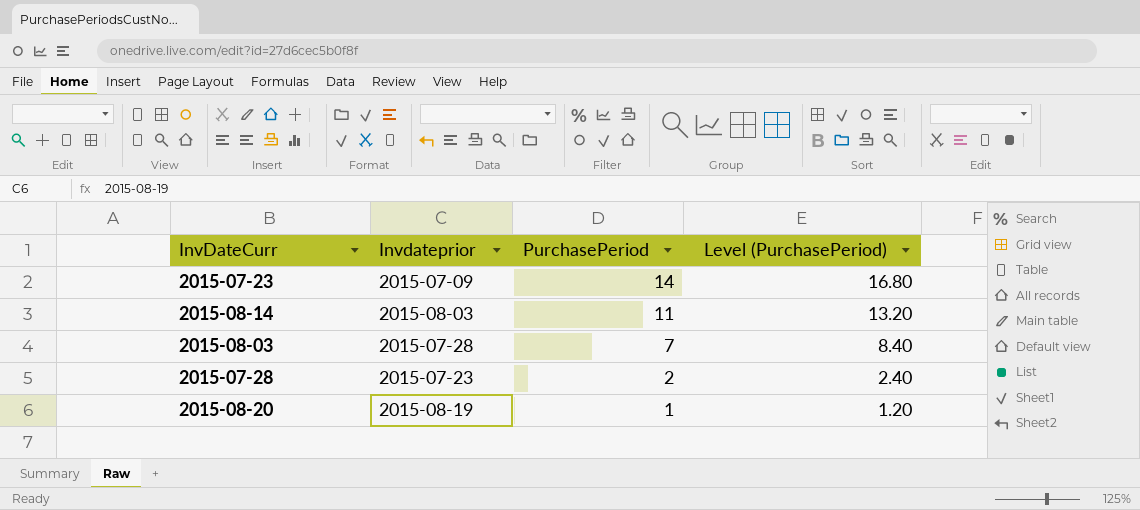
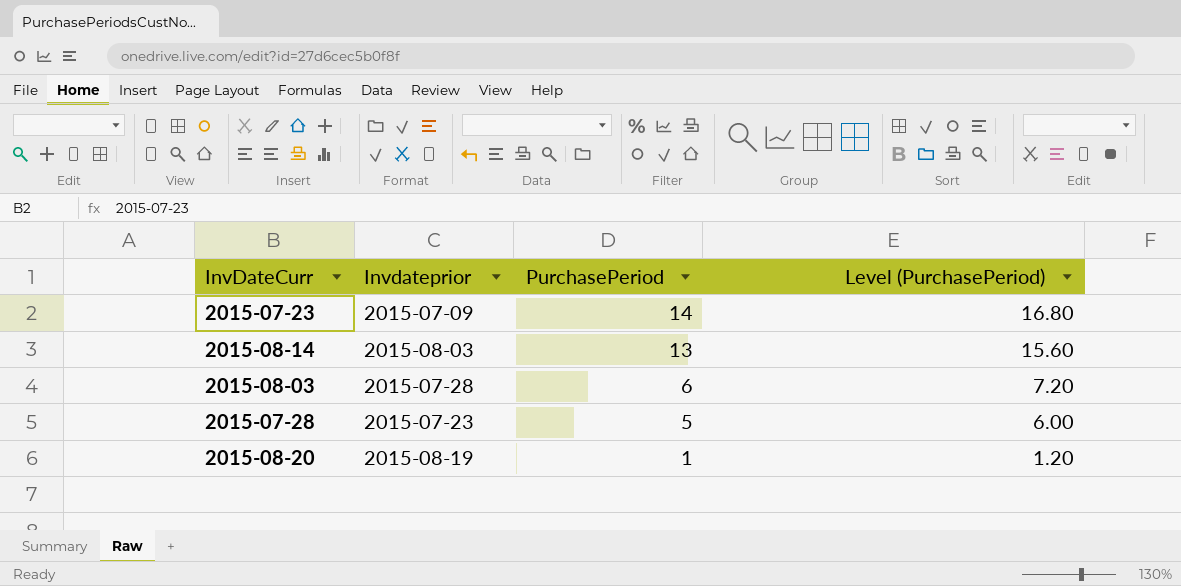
2015-08-14 | PurchasePeriod: 11 -> 13
2015-08-14 | Level (PurchasePeriod): 13.20 -> 15.60
2015-08-03 | PurchasePeriod: 7 -> 6
2015-08-03 | Level (PurchasePeriod): 8.40 -> 7.20
2015-07-28 | PurchasePeriod: 2 -> 5
2015-07-28 | Level (PurchasePeriod): 2.40 -> 6.00

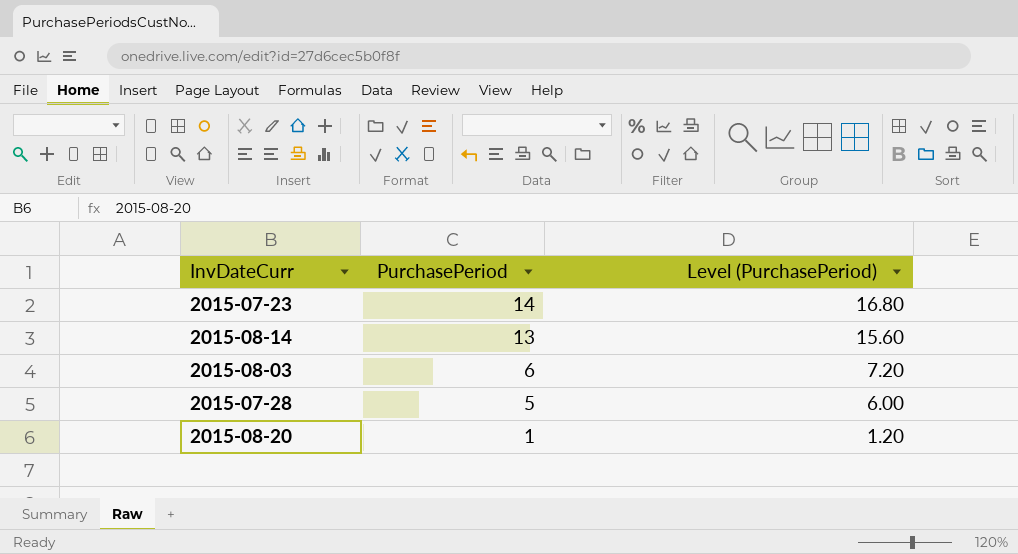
column Invdateprior | position: 2 -> none

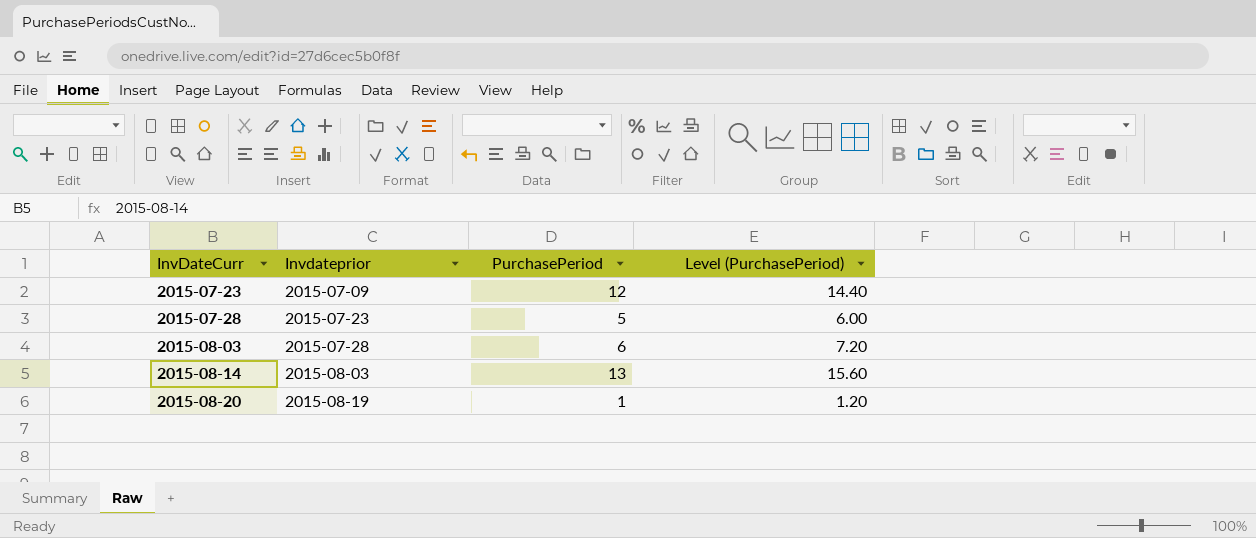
row order: PurchasePeriod descending -> InvDateCurr ascending
column Invdateprior | position: none -> 2
2015-07-23 | PurchasePeriod: 14 -> 12
2015-07-23 | Level (PurchasePeriod): 16.80 -> 14.40

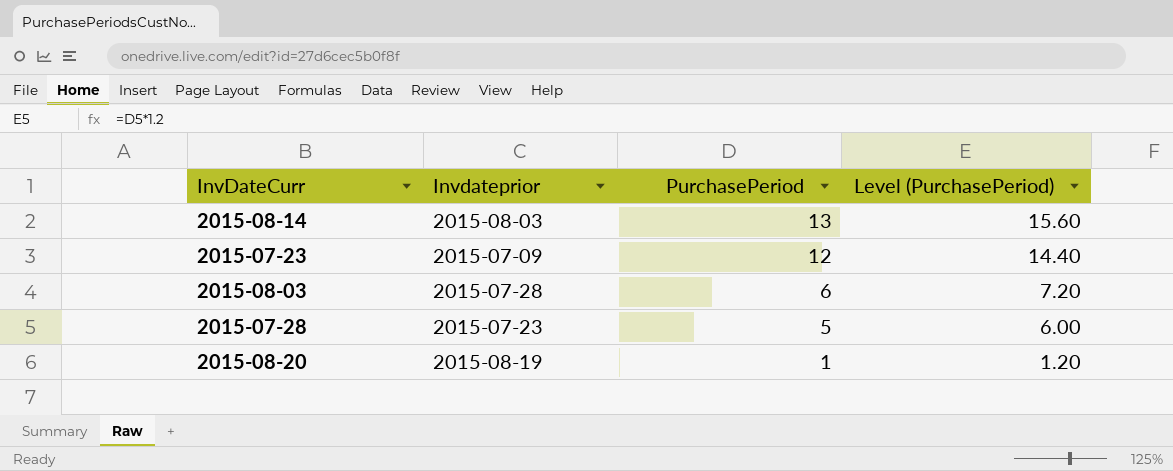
row order: InvDateCurr ascending -> PurchasePeriod descending

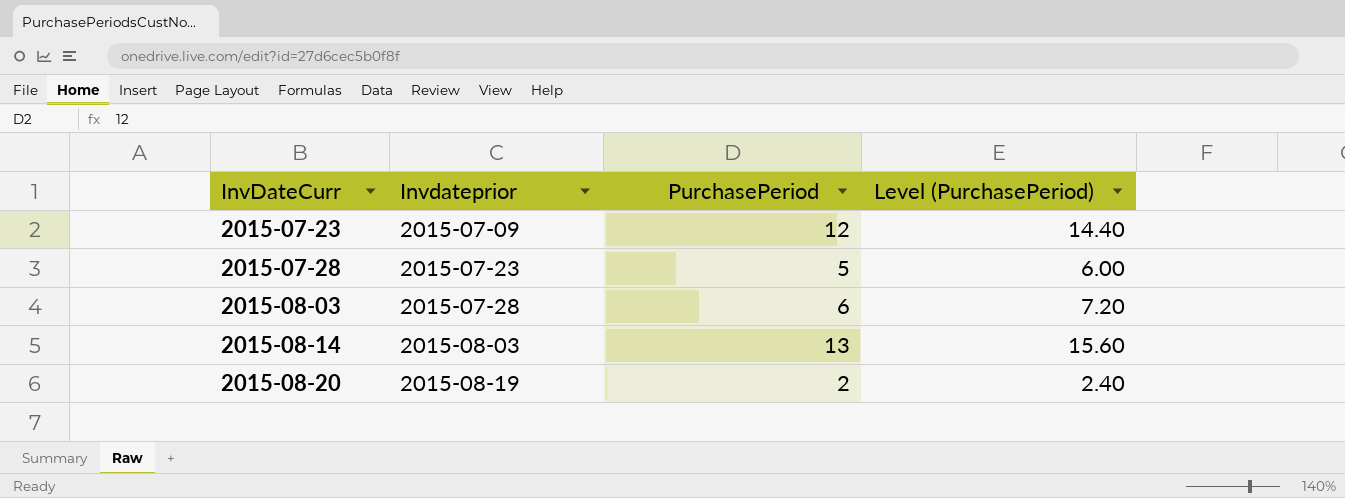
row order: PurchasePeriod descending -> InvDateCurr ascending
2015-08-20 | PurchasePeriod: 1 -> 2
2015-08-20 | Level (PurchasePeriod): 1.20 -> 2.40

